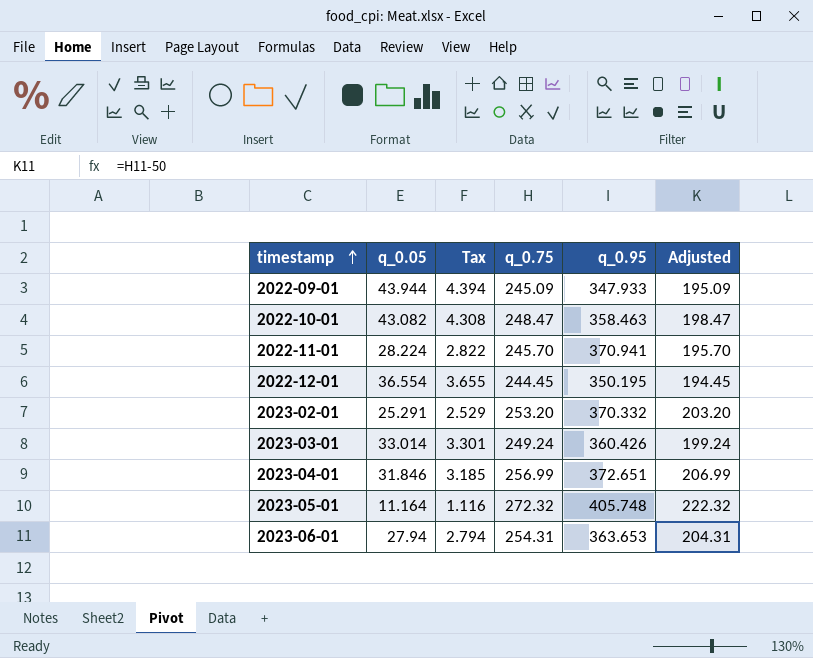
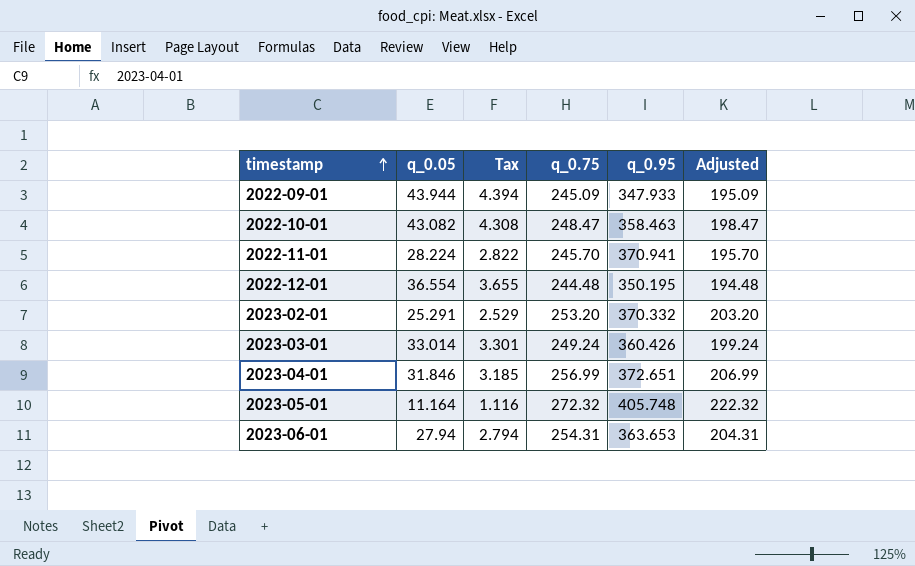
2022-12-01 | q_0.75: 244.45 -> 244.48
2022-12-01 | Adjusted: 194.45 -> 194.48

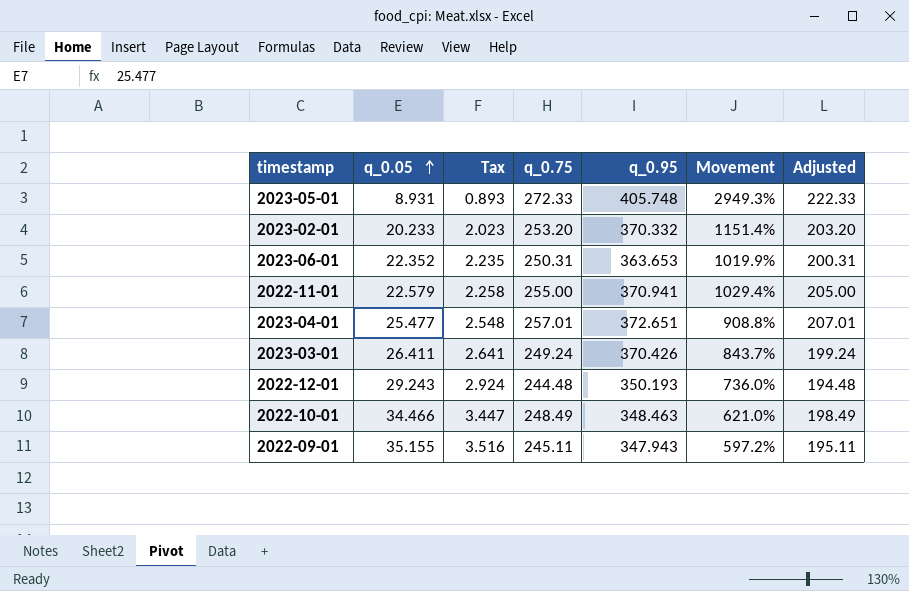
row order: timestamp ascending -> q_0.05 ascending
column Movement | formula: none -> ([q_0.75] - [q_0.05]) / [q_0.05]
2023-05-01 | q_0.05: 11.164 -> 8.931
2023-05-01 | Tax: 1.116 -> 0.893
2023-05-01 | q_0.75: 272.32 -> 272.33
2023-05-01 | Adjusted: 222.32 -> 222.33
2023-02-01 | q_0.05: 25.291 -> 20.233
2023-02-01 | Tax: 2.529 -> 2.023
2023-06-01 | q_0.05: 27.94 -> 22.352
2023-06-01 | Tax: 2.794 -> 2.235
2023-06-01 | q_0.75: 254.31 -> 250.31
2023-06-01 | Adjusted: 204.31 -> 200.31
2022-11-01 | q_0.05: 28.224 -> 22.579
2022-11-01 | Tax: 2.822 -> 2.258
2022-11-01 | q_0.75: 245.70 -> 255.00
2022-11-01 | Adjusted: 195.70 -> 205.00
2023-04-01 | q_0.05: 31.846 -> 25.477
2023-04-01 | Tax: 3.185 -> 2.548
2023-04-01 | q_0.75: 256.99 -> 257.01
2023-04-01 | Adjusted: 206.99 -> 207.01
2023-03-01 | q_0.05: 33.014 -> 26.411
2023-03-01 | Tax: 3.301 -> 2.641
2023-03-01 | q_0.95: 360.426 -> 370.426
2022-12-01 | q_0.05: 36.554 -> 29.243
2022-12-01 | Tax: 3.655 -> 2.924
2022-12-01 | q_0.95: 350.195 -> 350.193
2022-10-01 | q_0.05: 43.082 -> 34.466
2022-10-01 | Tax: 4.308 -> 3.447
2022-10-01 | q_0.75: 248.47 -> 248.49
2022-10-01 | q_0.95: 358.463 -> 348.463
2022-10-01 | Adjusted: 198.47 -> 198.49
2022-09-01 | q_0.05: 43.944 -> 35.155
2022-09-01 | Tax: 4.394 -> 3.516
2022-09-01 | q_0.75: 245.09 -> 245.11
2022-09-01 | q_0.95: 347.933 -> 347.943
2022-09-01 | Adjusted: 195.09 -> 195.11

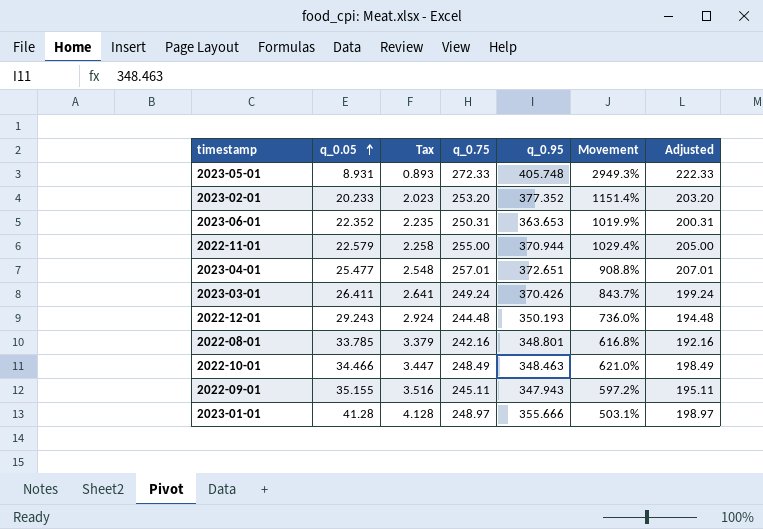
2023-02-01 | q_0.95: 370.332 -> 377.352
2022-11-01 | q_0.95: 370.941 -> 370.944
row 2022-08-01: none -> 33.785 | 3.379 | 242.16 | 348.801 | 616.8% | 192.16
row 2023-01-01: none -> 41.28 | 4.128 | 248.97 | 355.666 | 503.1% | 198.97

